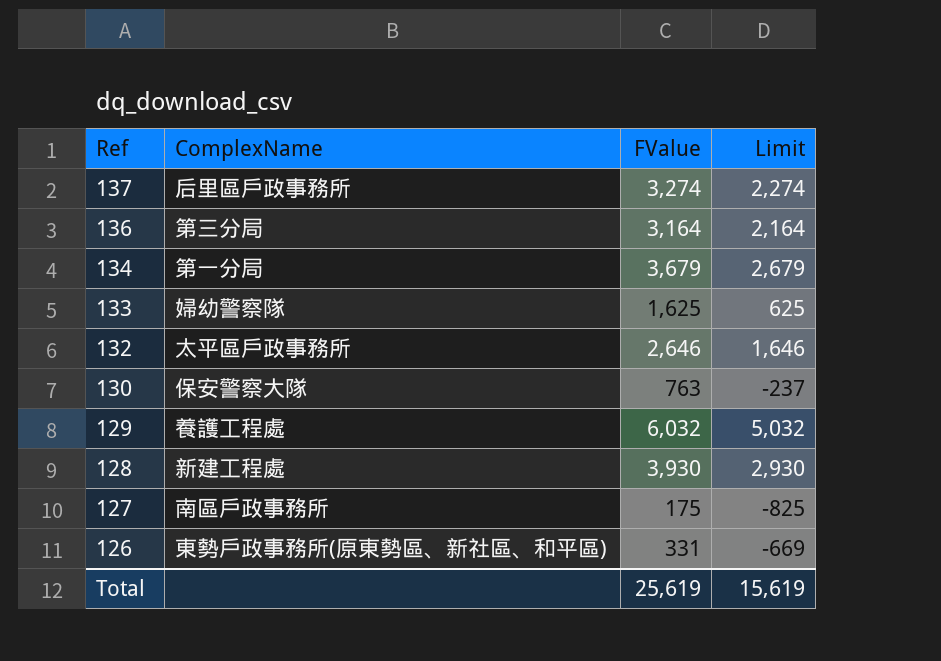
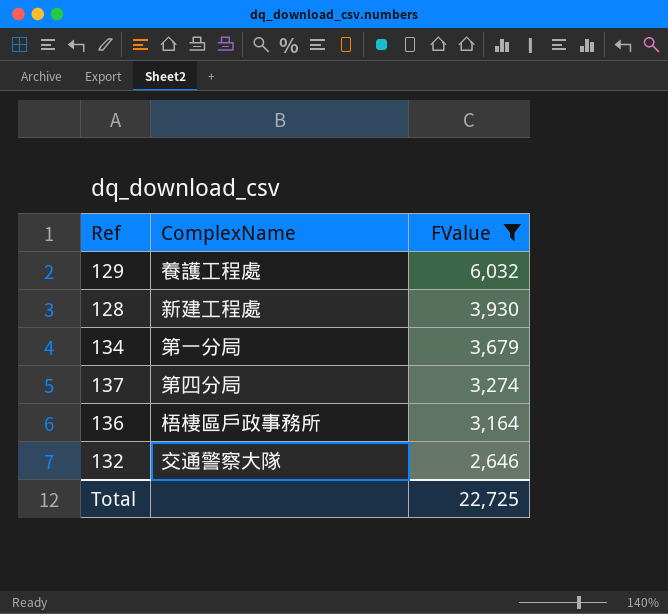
filter: none -> FValue >= 2,646
row order: Ref descending -> FValue descending
column Limit | formula: [FValue] - 1000 -> none
137 | ComplexName: 后里區戶政事務所 -> 第四分局
136 | ComplexName: 第三分局 -> 梧棲區戶政事務所
132 | ComplexName: 太平區戶政事務所 -> 交通警察大隊
Total | FValue: 25,619 -> 22,725

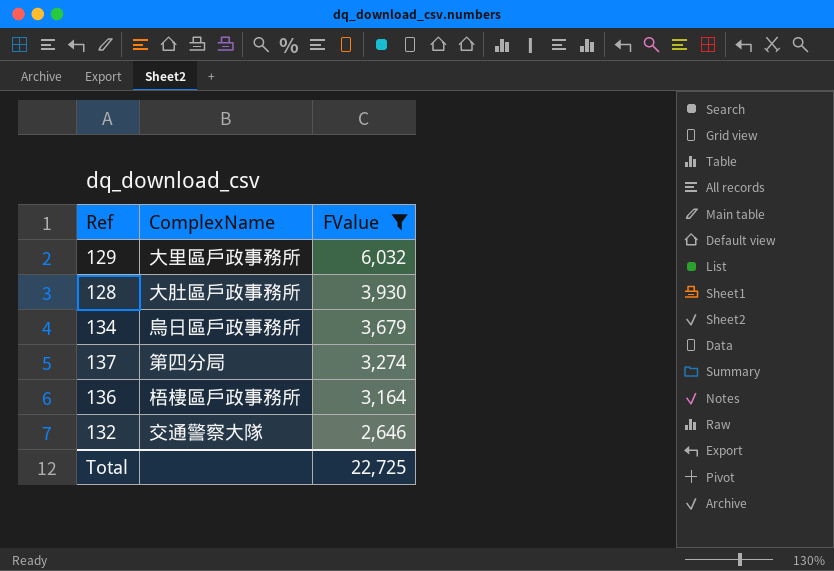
129 | ComplexName: 養護工程處 -> 大里區戶政事務所
128 | ComplexName: 新建工程處 -> 大肚區戶政事務所
134 | ComplexName: 第一分局 -> 烏日區戶政事務所

